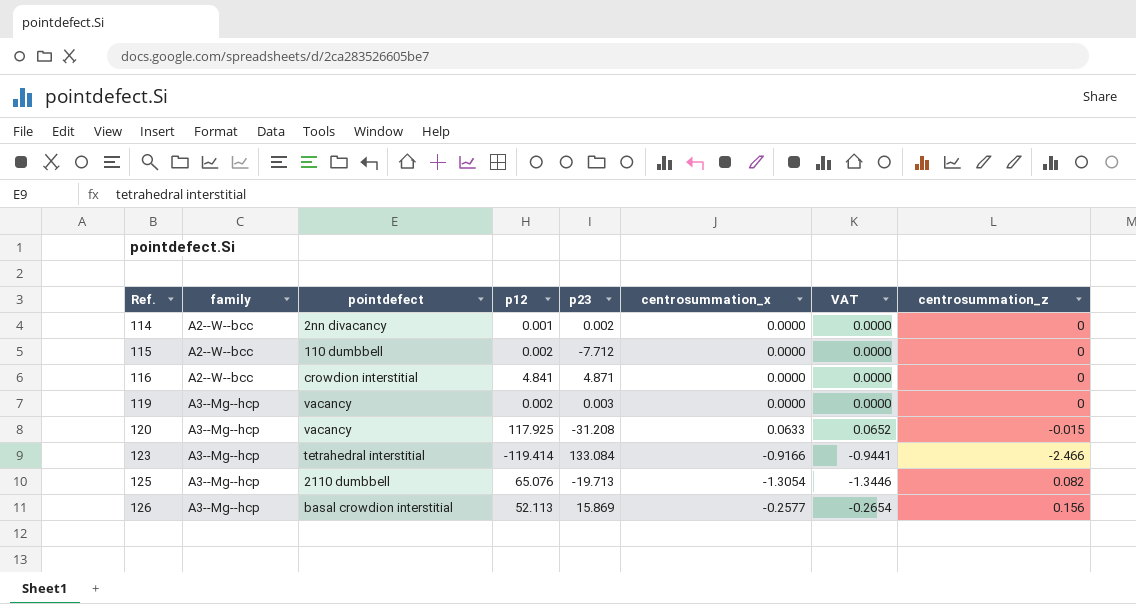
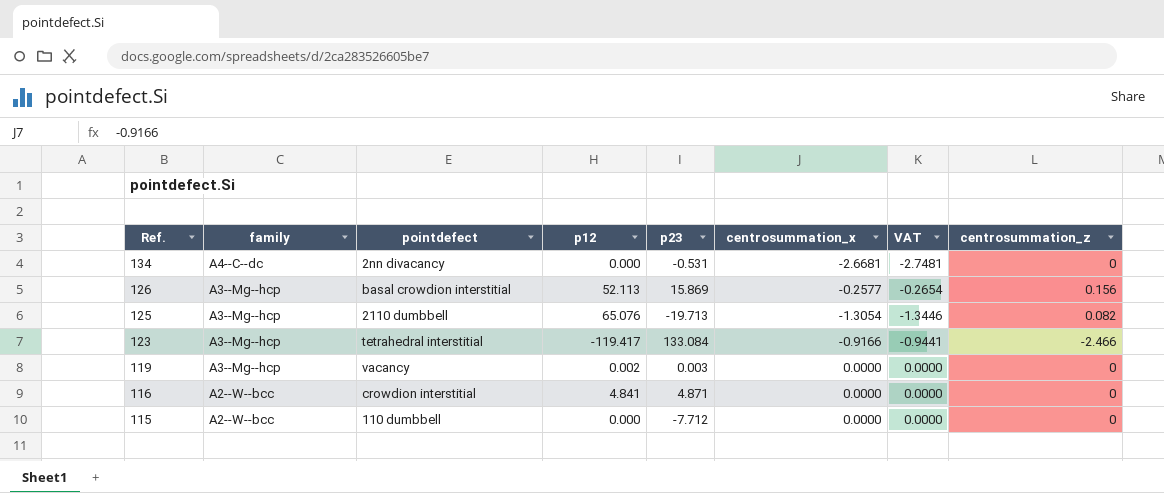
row order: Ref. ascending -> Ref. descending
row 114: A2--W--bcc | 2nn divacancy | 0.001 | 0.002 | 0.0000 | 0.0000 | 0 -> none
row 120: A3--Mg--hcp | vacancy | 117.925 | -31.208 | 0.0633 | 0.0652 | -0.015 -> none
row 134: none -> A4--C--dc | 2nn divacancy | 0.000 | -0.531 | -2.6681 | -2.7481 | 0
123 | p12: -119.414 -> -119.417
115 | p12: 0.002 -> 0.000

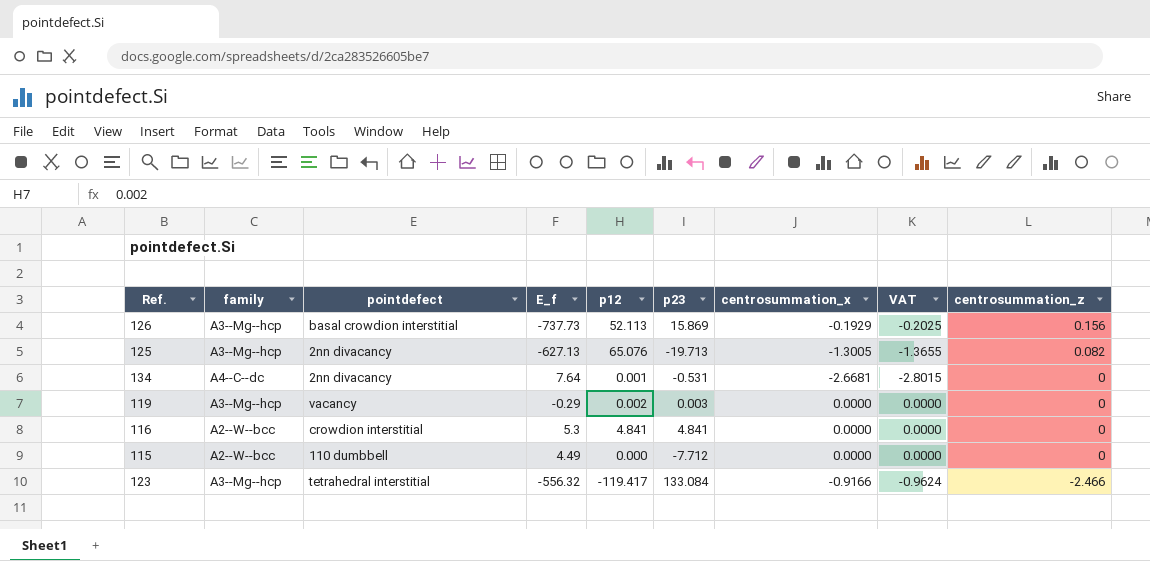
row order: Ref. descending -> centrosummation_z descending
column E_f | position: none -> 4
column VAT | formula: [centrosummation_x] * 1.03 -> [centrosummation_x] * 1.05
126 | centrosummation_x: -0.2577 -> -0.1929
125 | pointdefect: 2110 dumbbell -> 2nn divacancy
125 | centrosummation_x: -1.3054 -> -1.3005
134 | p12: 0.000 -> 0.001
116 | p23: 4.871 -> 4.841

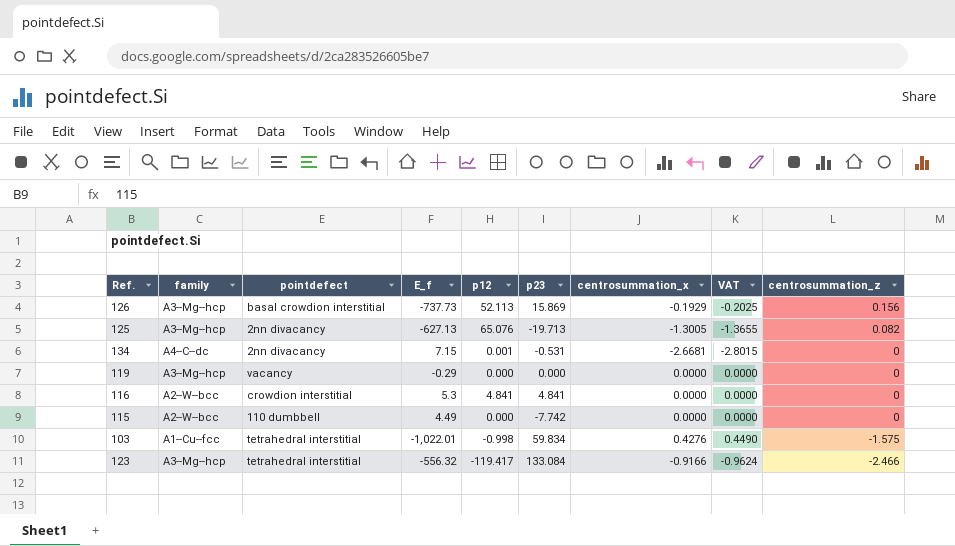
134 | E_f: 7.64 -> 7.15
119 | p12: 0.002 -> 0.000
119 | p23: 0.003 -> 0.000
115 | p23: -7.712 -> -7.742
row 103: none -> A1--Cu--fcc | tetrahedral interstitial | -1,022.01 | -0.998 | 59.834 | 0.4276 | 0.4490 | -1.575

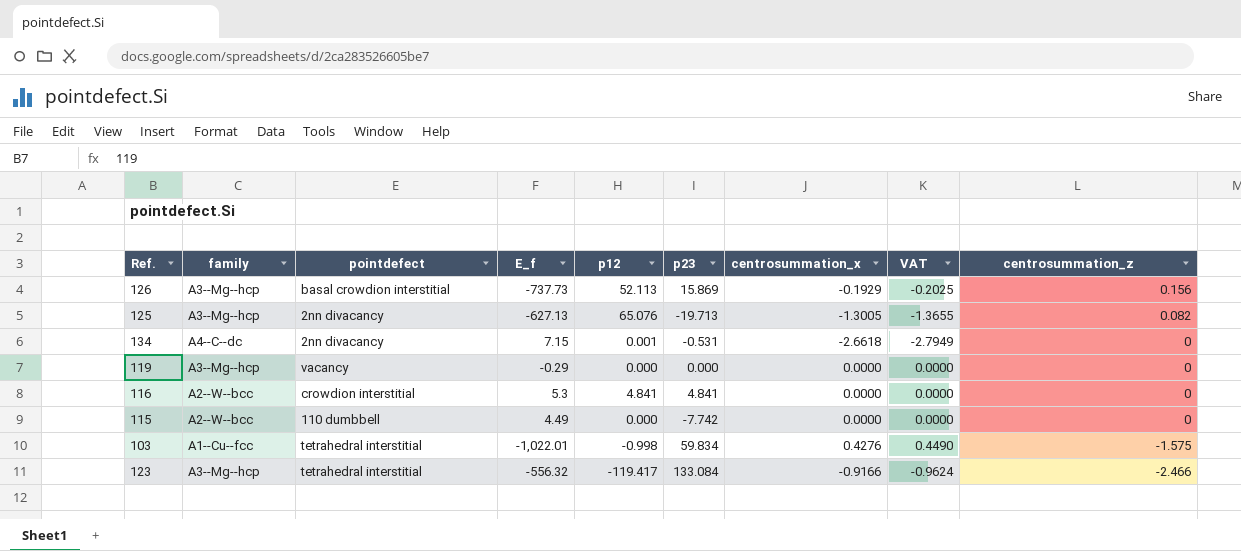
134 | centrosummation_x: -2.6681 -> -2.6618
134 | VAT: -2.8015 -> -2.7949

